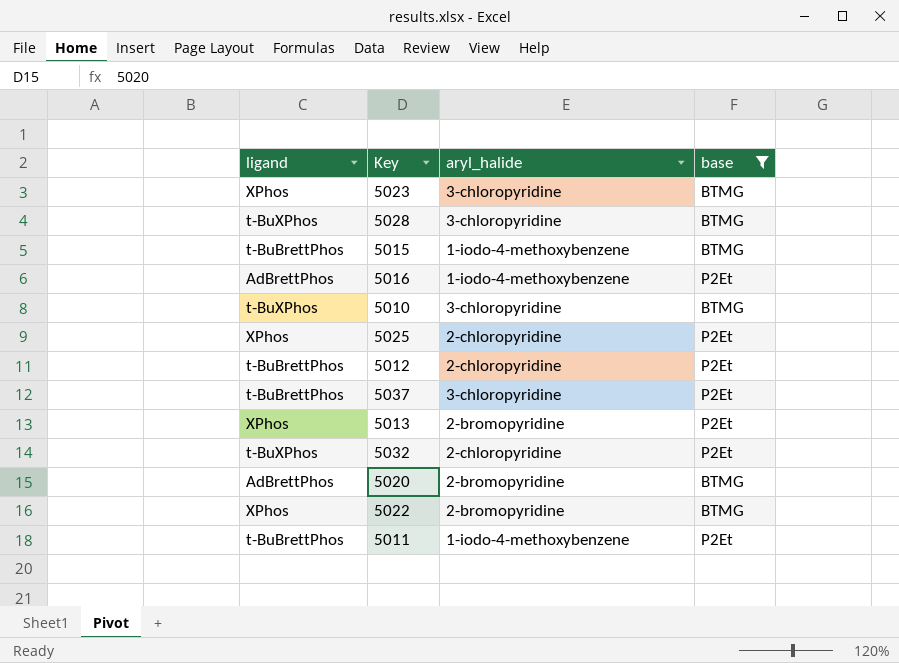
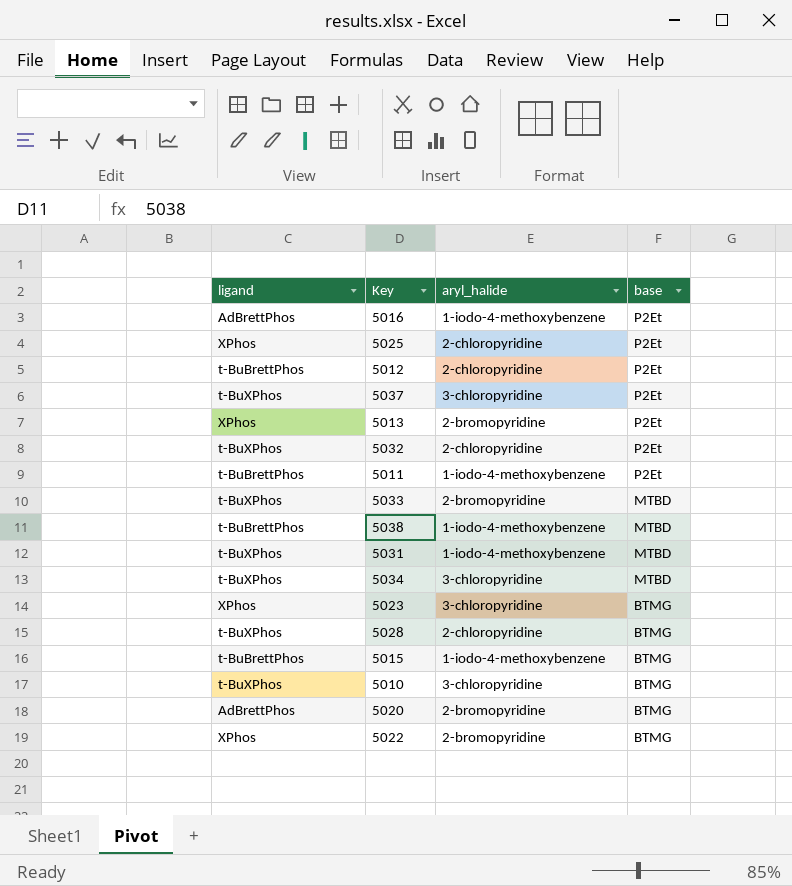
filter: base != MTBD -> none
row order: none -> base descending
5037 | ligand: t-BuBrettPhos -> t-BuXPhos
5028 | aryl_halide: 3-chloropyridine -> 2-chloropyridine

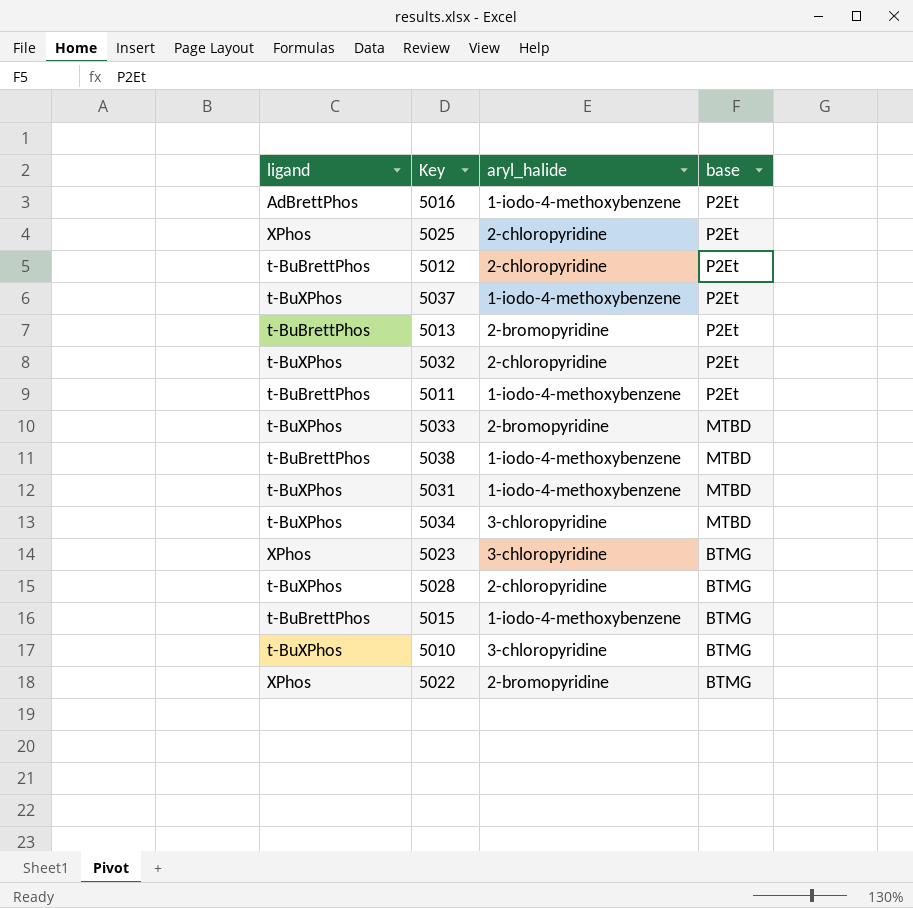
row 5020: AdBrettPhos | 2-bromopyridine | BTMG -> none
5037 | aryl_halide: 3-chloropyridine -> 1-iodo-4-methoxybenzene
5013 | ligand: XPhos -> t-BuBrettPhos

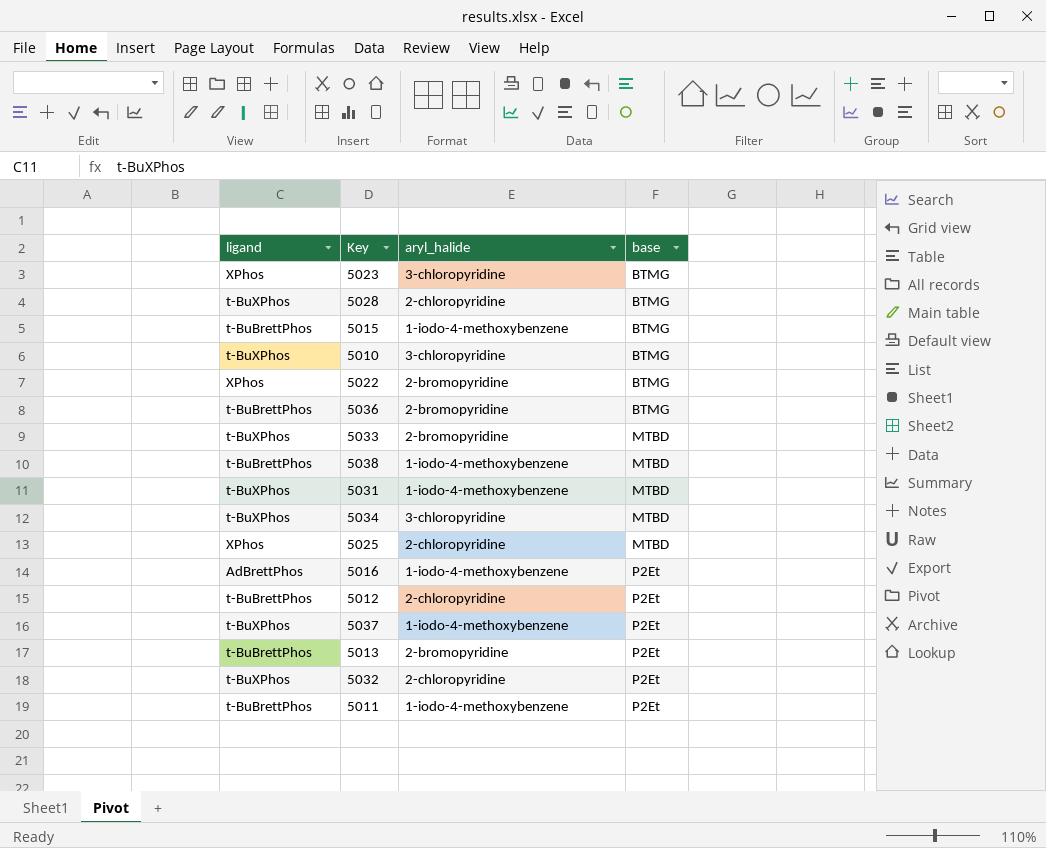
row order: base descending -> base ascending
row 5036: none -> t-BuBrettPhos | 2-bromopyridine | BTMG
5025 | base: P2Et -> MTBD

